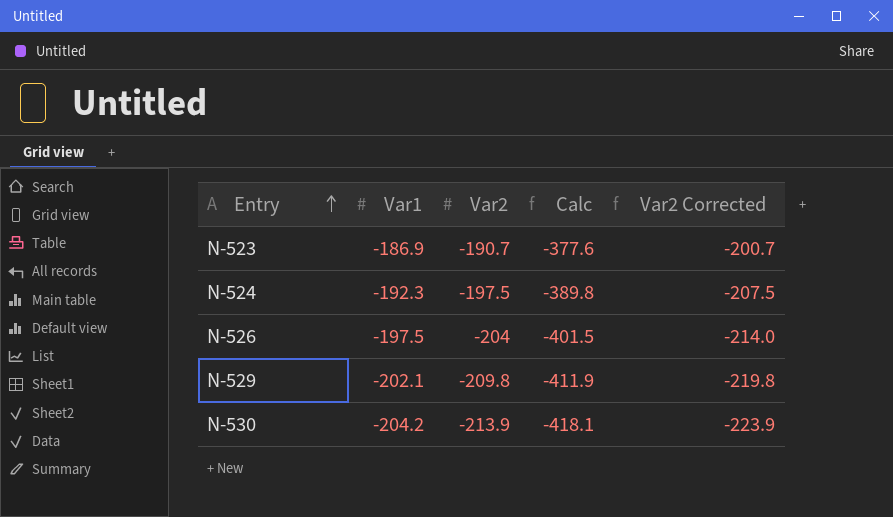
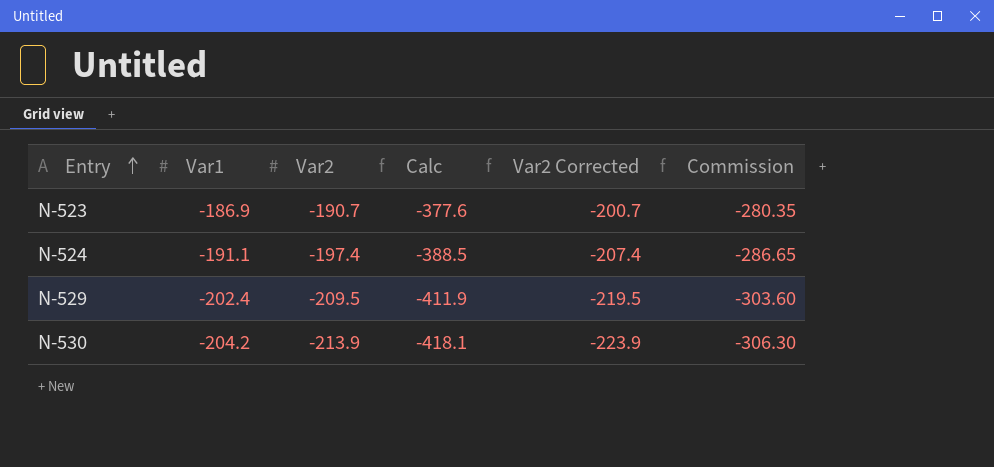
column Commission | formula: none -> [Var1] * 1.5
row N-526: -197.5 | -204 | -401.5 | -214.0 -> none
N-524 | Var1: -192.3 -> -191.1
N-524 | Var2: -197.5 -> -197.4
N-524 | Calc: -389.8 -> -388.5
N-524 | Var2 Corrected: -207.5 -> -207.4
N-529 | Var1: -202.1 -> -202.4
N-529 | Var2: -209.8 -> -209.5
N-529 | Var2 Corrected: -219.8 -> -219.5

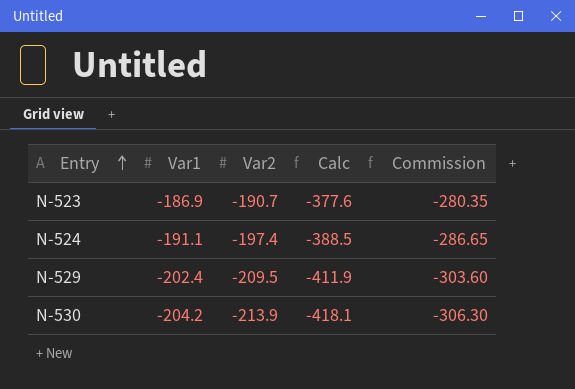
column Var2 Corrected | formula: [Var2] - 10 -> none

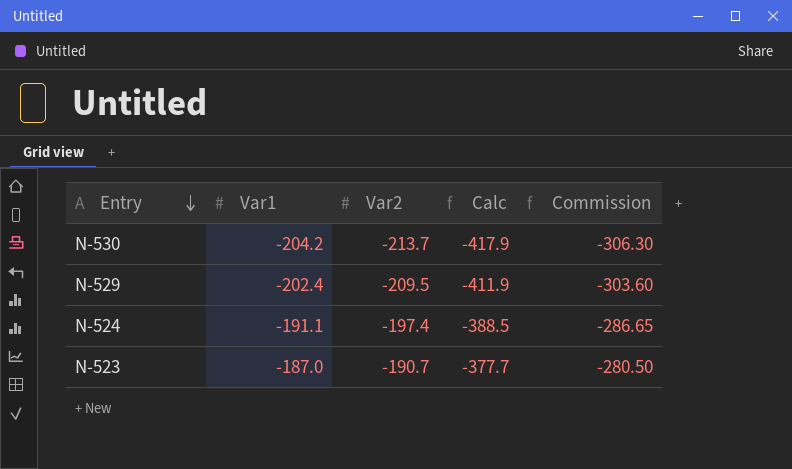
row order: Entry ascending -> Entry descending
N-530 | Var2: -213.9 -> -213.7
N-530 | Calc: -418.1 -> -417.9
N-523 | Var1: -186.9 -> -187.0
N-523 | Calc: -377.6 -> -377.7
N-523 | Commission: -280.35 -> -280.50

